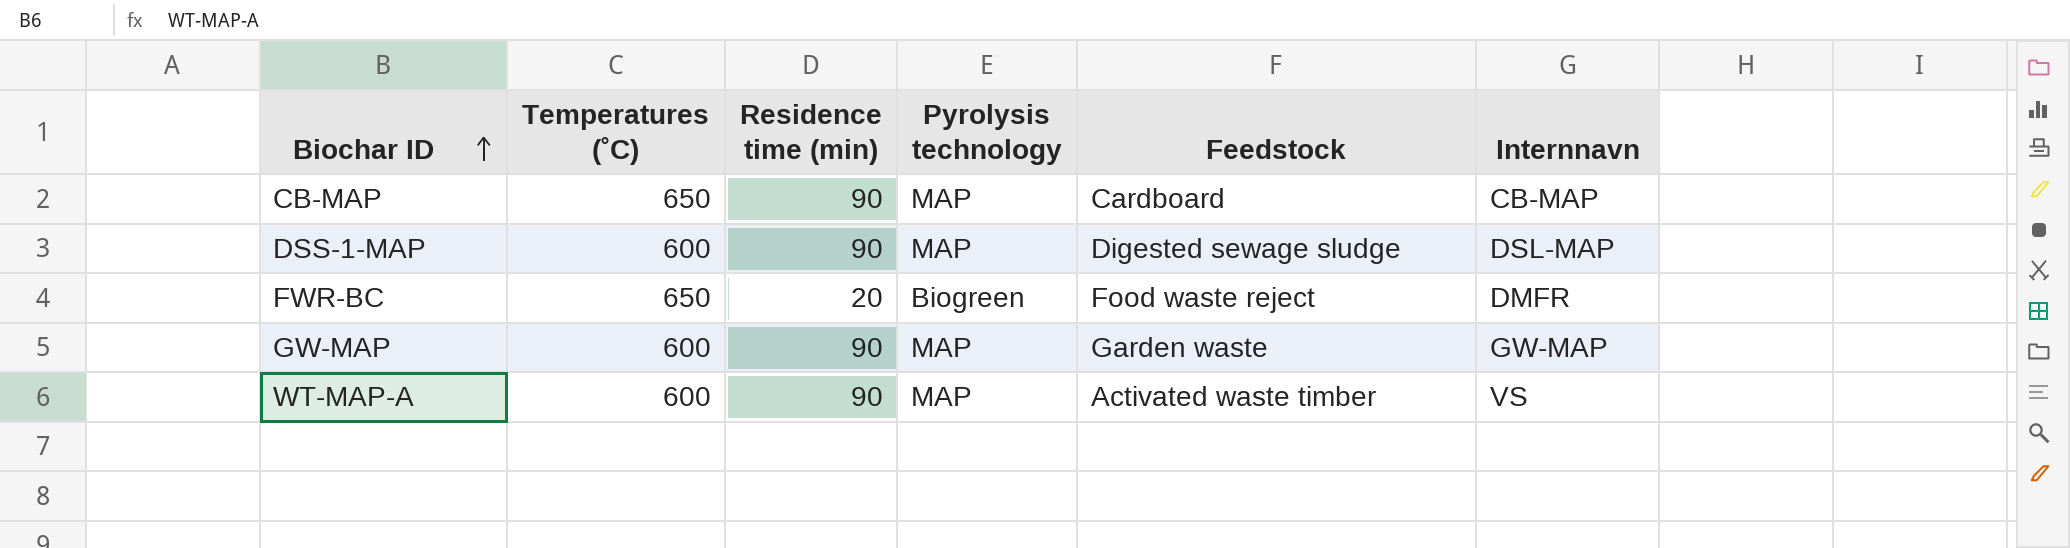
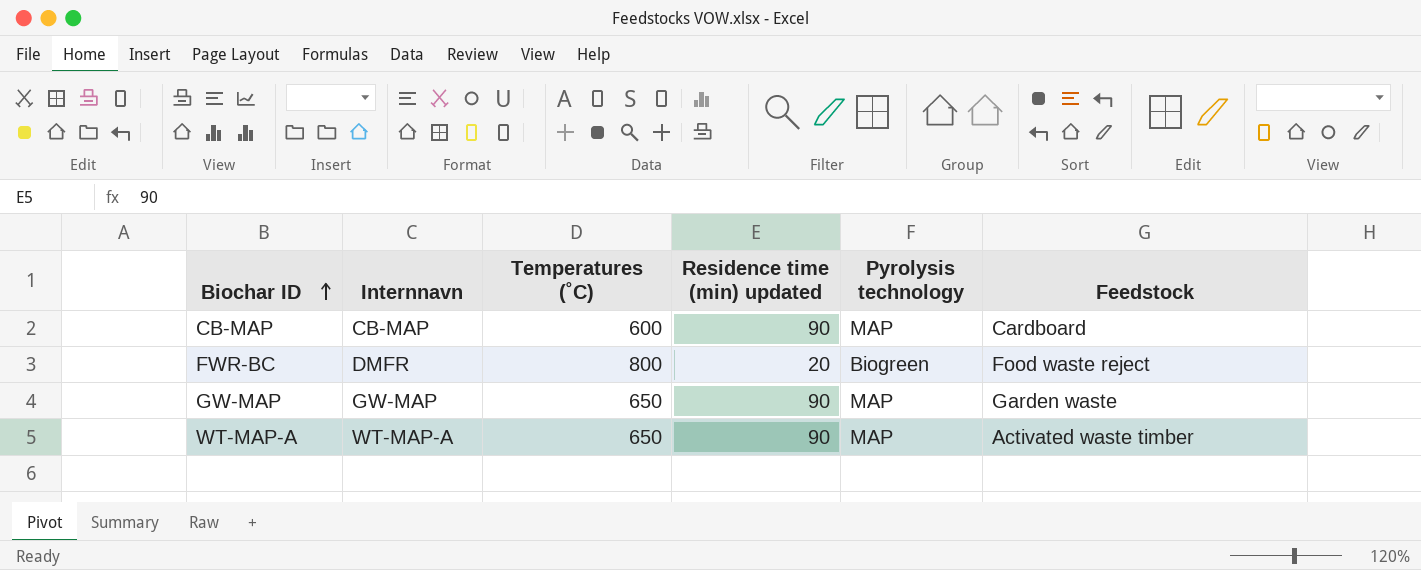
column Internnavn | position: 6 -> 2
column name: Residence time (min) -> Residence time (min) updated
row DSS-1-MAP: 600 | 90 | MAP | Digested sewage sludge | DSL-MAP -> none
CB-MAP | Temperatures (˚C): 650 -> 600
FWR-BC | Temperatures (˚C): 650 -> 800
GW-MAP | Temperatures (˚C): 600 -> 650
WT-MAP-A | Internnavn: VS -> WT-MAP-A
WT-MAP-A | Temperatures (˚C): 600 -> 650

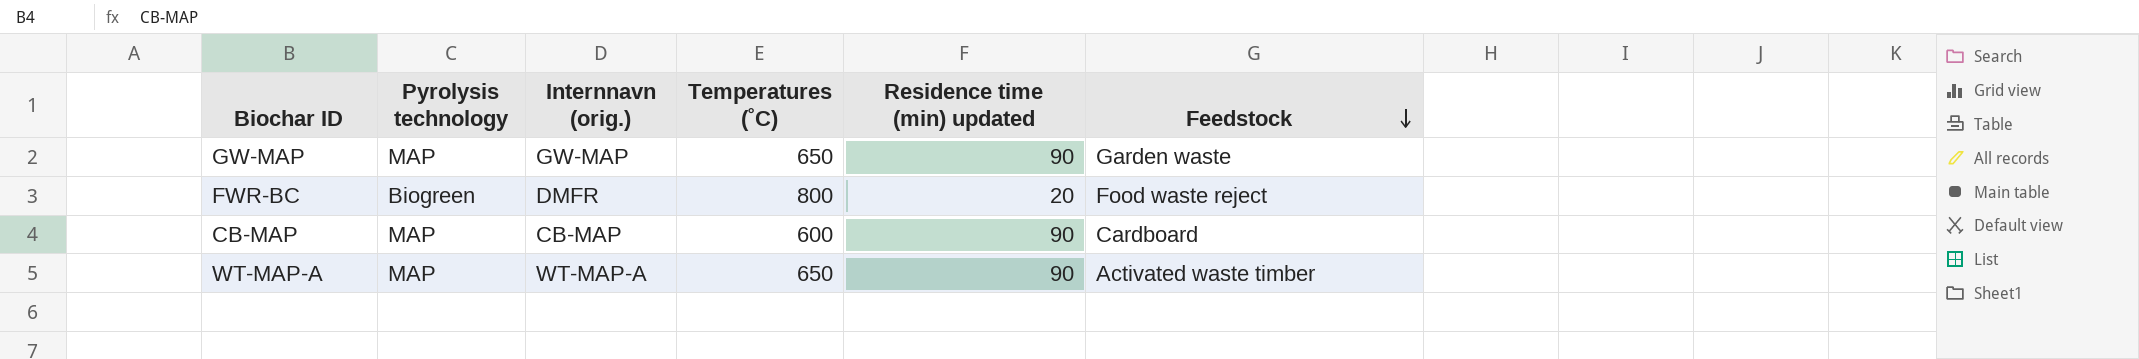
row order: Biochar ID ascending -> Feedstock descending
column Pyrolysis technology | position: 5 -> 2
column name: Internnavn -> Internnavn (orig.)

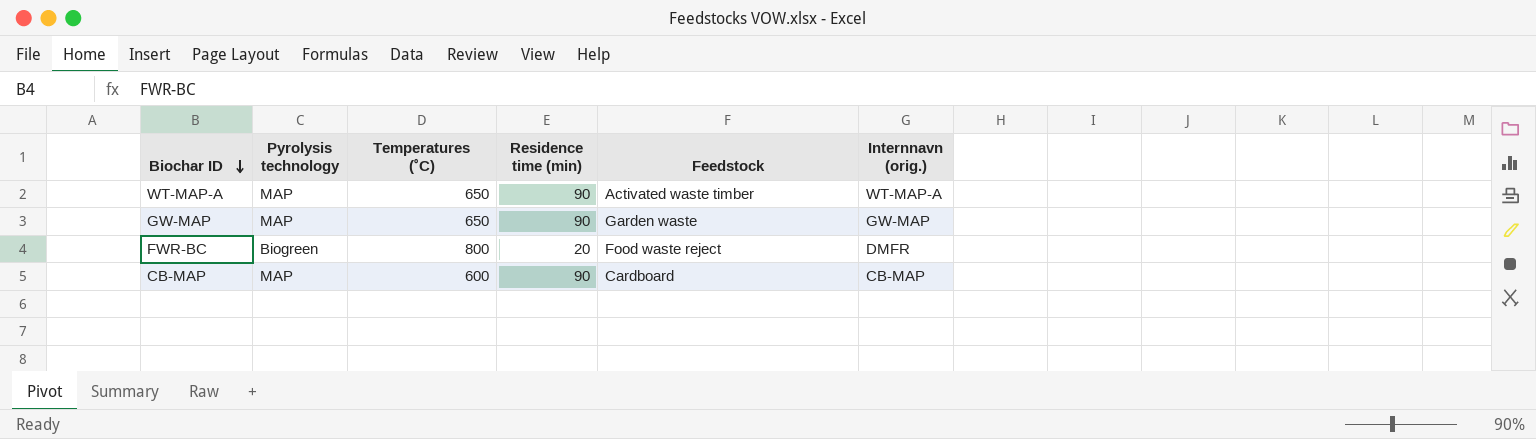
row order: Feedstock descending -> Biochar ID descending
column name: Residence time (min) updated -> Residence time (min)
column Internnavn (orig.) | position: 3 -> 6

